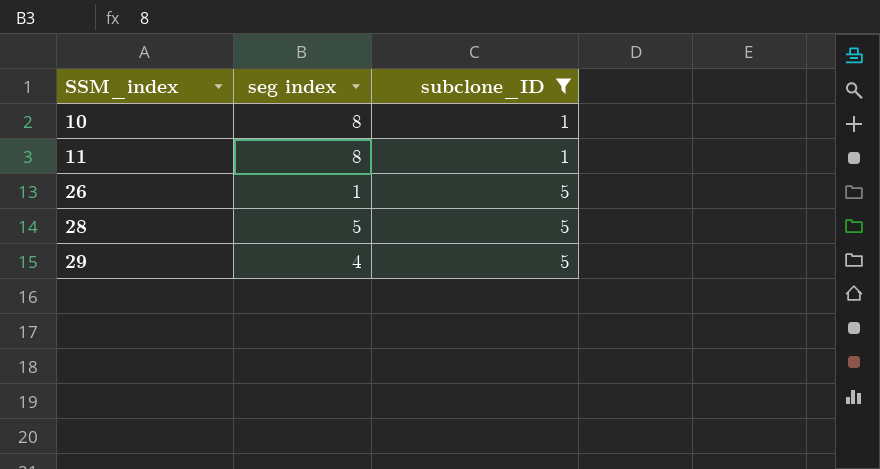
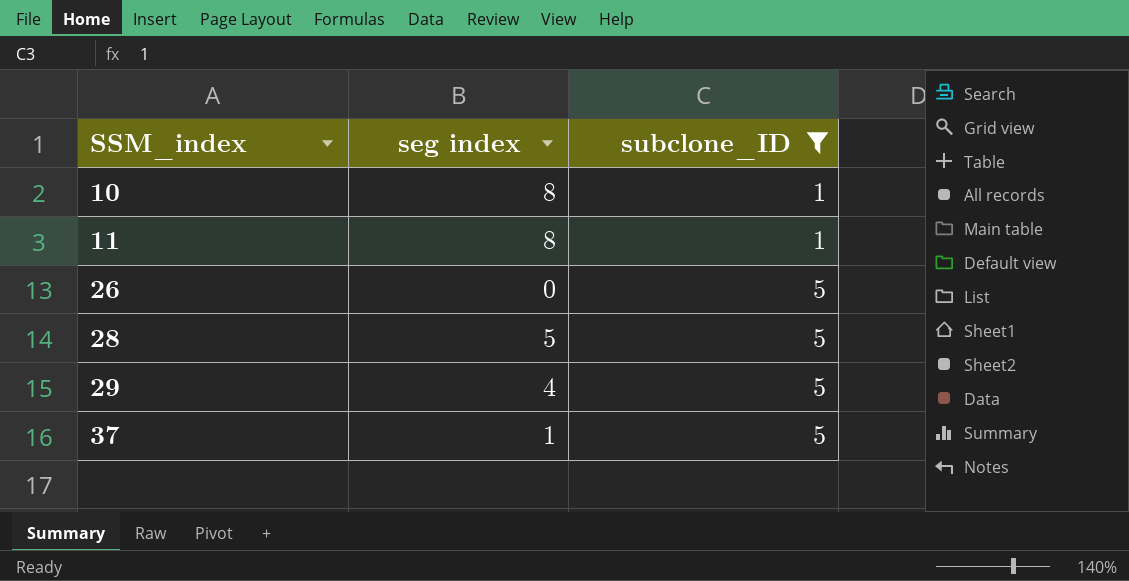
26 | seg index: 1 -> 0
row 37: none -> 1 | 5

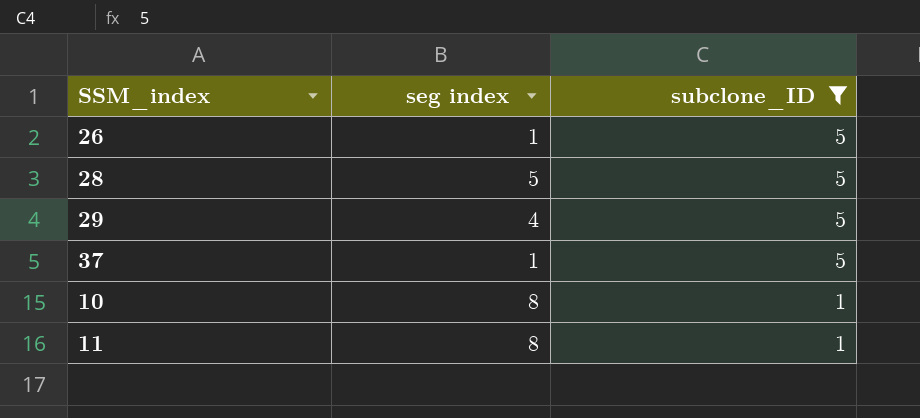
row order: SSM_index ascending -> subclone_ID descending
26 | seg index: 0 -> 1

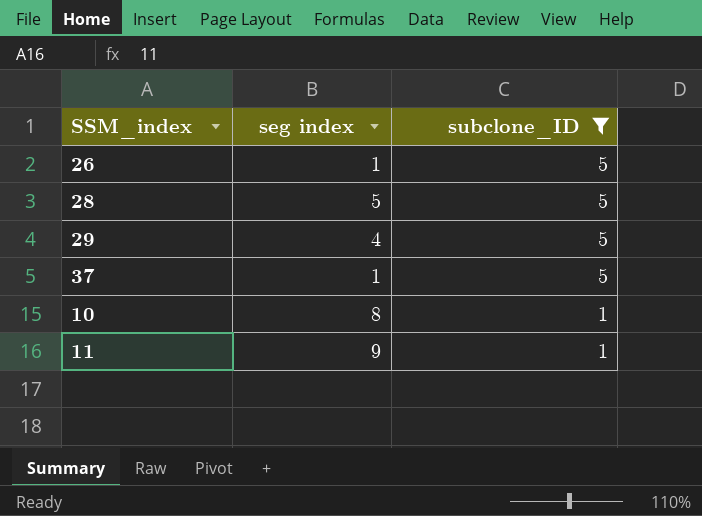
11 | seg index: 8 -> 9

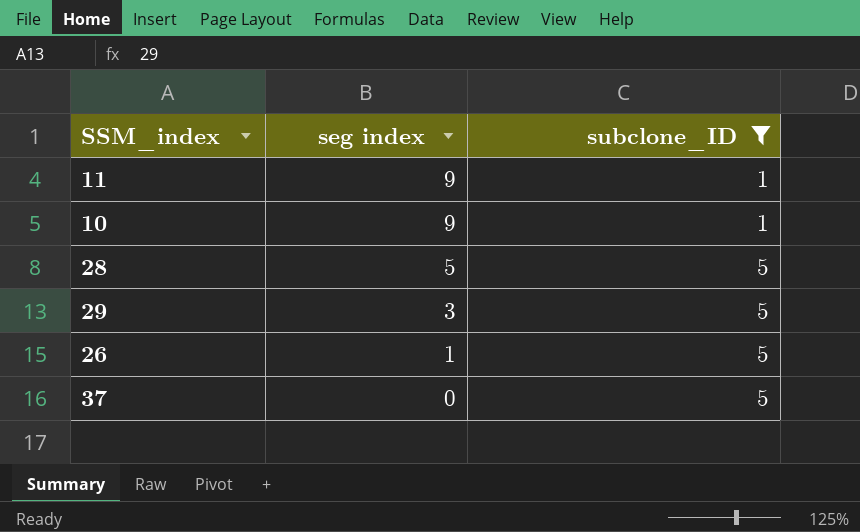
row order: subclone_ID descending -> seg index descending
10 | seg index: 8 -> 9
29 | seg index: 4 -> 3
37 | seg index: 1 -> 0

